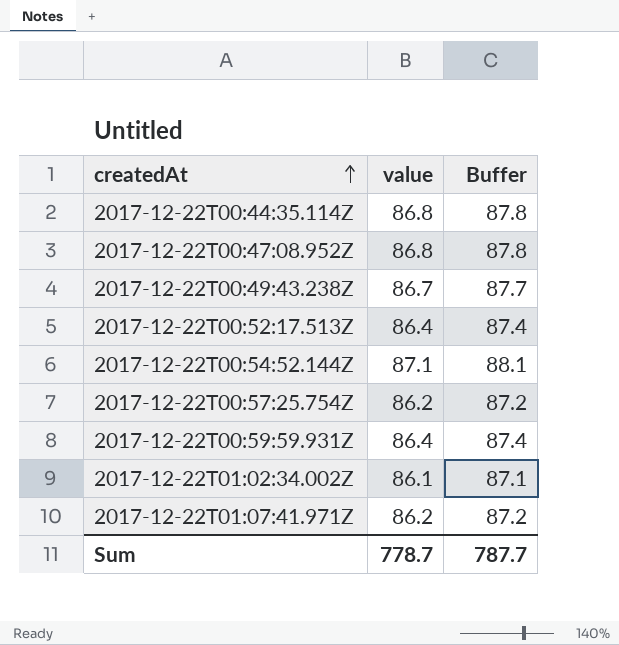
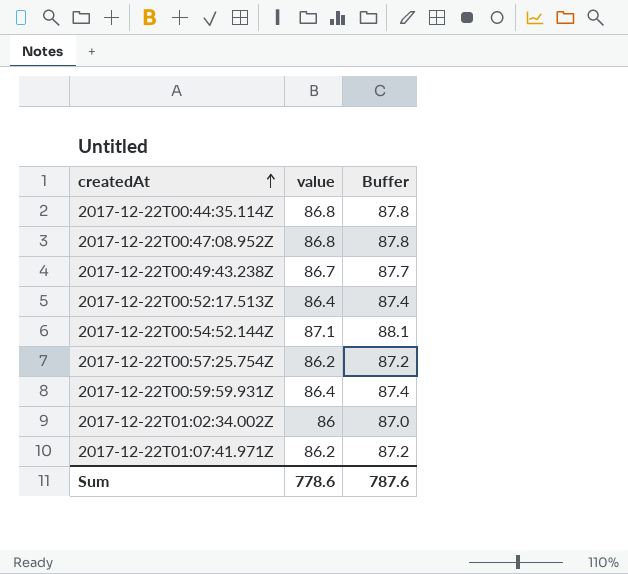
2017-12-22T01:02:34.002Z | value: 86.1 -> 86
2017-12-22T01:02:34.002Z | Buffer: 87.1 -> 87.0
Sum | value: 778.7 -> 778.6
Sum | Buffer: 787.7 -> 787.6

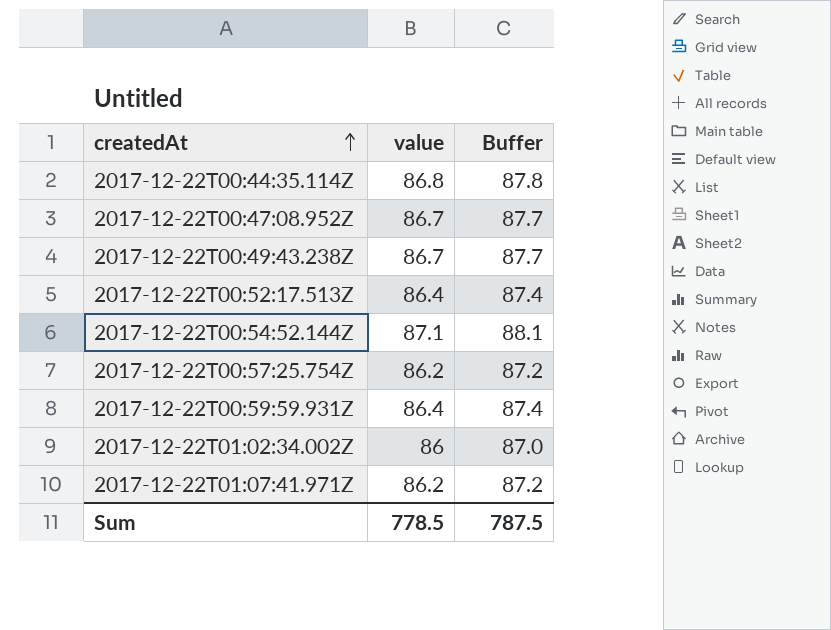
2017-12-22T00:47:08.952Z | value: 86.8 -> 86.7
2017-12-22T00:47:08.952Z | Buffer: 87.8 -> 87.7
Sum | value: 778.6 -> 778.5
Sum | Buffer: 787.6 -> 787.5

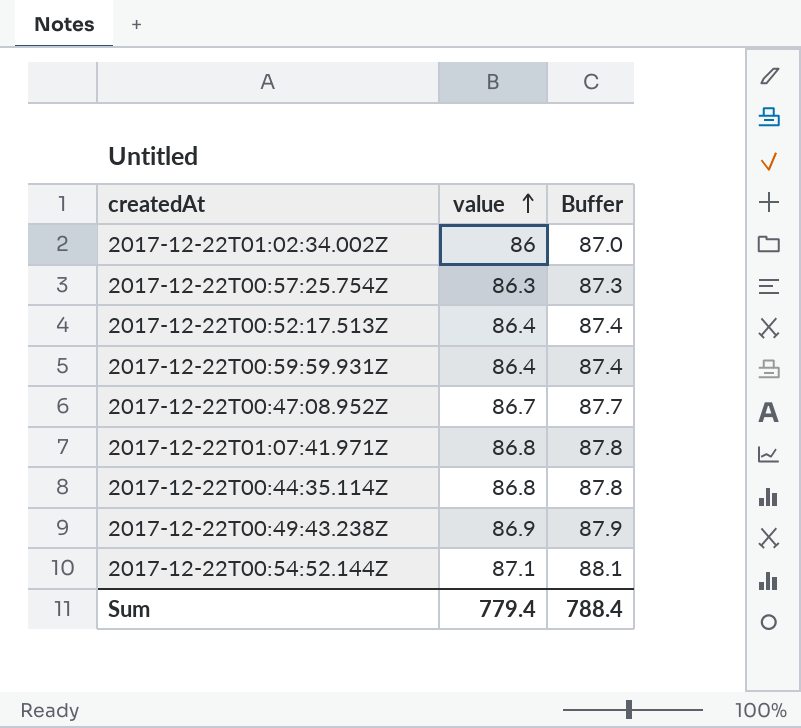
row order: createdAt ascending -> value ascending
2017-12-22T00:57:25.754Z | value: 86.2 -> 86.3
2017-12-22T00:57:25.754Z | Buffer: 87.2 -> 87.3
2017-12-22T01:07:41.971Z | value: 86.2 -> 86.8
2017-12-22T01:07:41.971Z | Buffer: 87.2 -> 87.8
2017-12-22T00:49:43.238Z | value: 86.7 -> 86.9
2017-12-22T00:49:43.238Z | Buffer: 87.7 -> 87.9
Sum | value: 778.5 -> 779.4
Sum | Buffer: 787.5 -> 788.4

